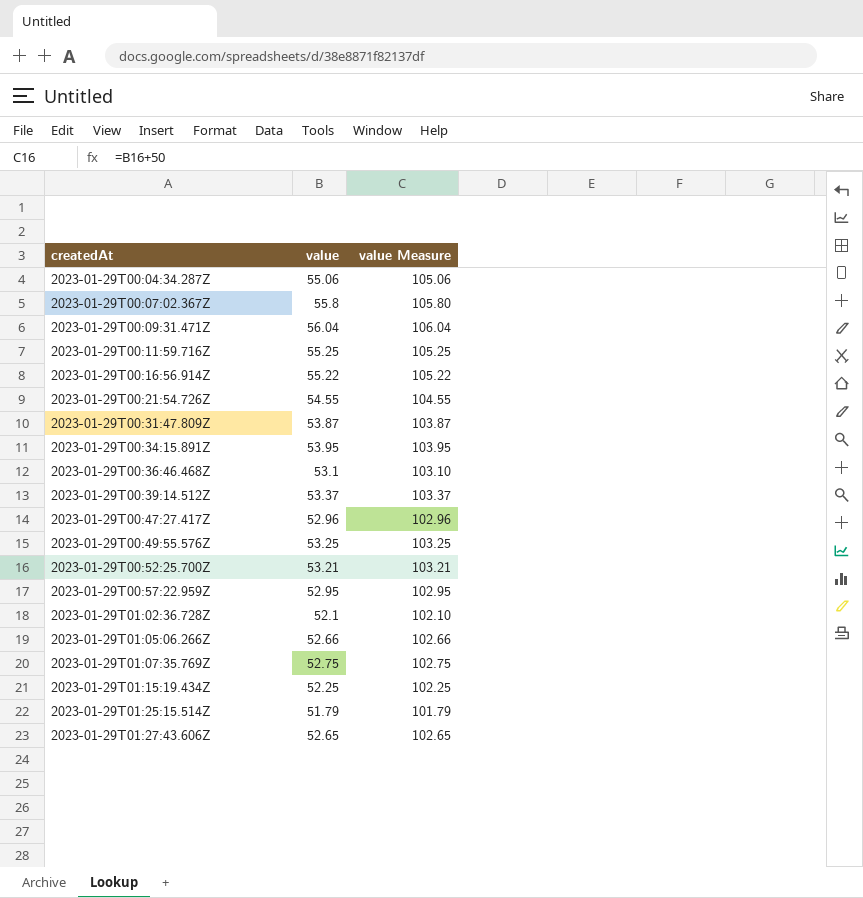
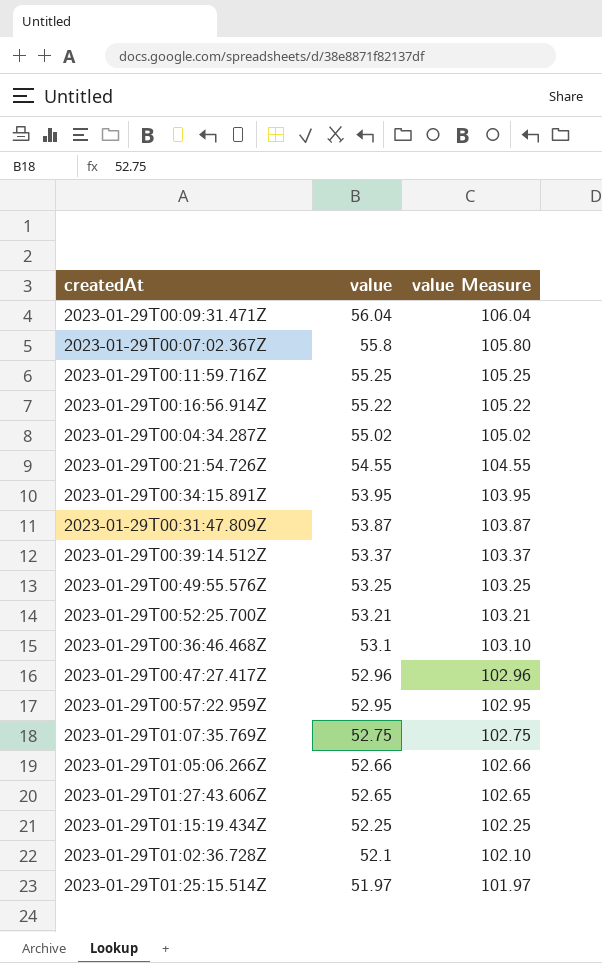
row order: createdAt ascending -> value descending
2023-01-29T00:04:34.287Z | value: 55.06 -> 55.02
2023-01-29T00:04:34.287Z | value Measure: 105.06 -> 105.02
2023-01-29T01:25:15.514Z | value: 51.79 -> 51.97
2023-01-29T01:25:15.514Z | value Measure: 101.79 -> 101.97

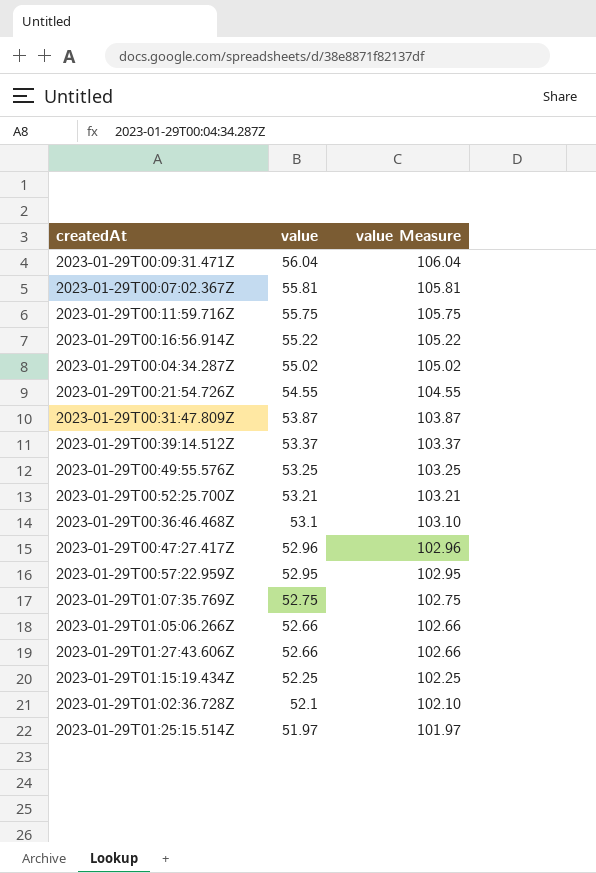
row 2023-01-29T00:34:15.891Z: 53.95 | 103.95 -> none
2023-01-29T00:07:02.367Z | value: 55.8 -> 55.81
2023-01-29T00:07:02.367Z | value Measure: 105.80 -> 105.81
2023-01-29T00:11:59.716Z | value: 55.25 -> 55.75
2023-01-29T00:11:59.716Z | value Measure: 105.25 -> 105.75
2023-01-29T01:27:43.606Z | value: 52.65 -> 52.66
2023-01-29T01:27:43.606Z | value Measure: 102.65 -> 102.66

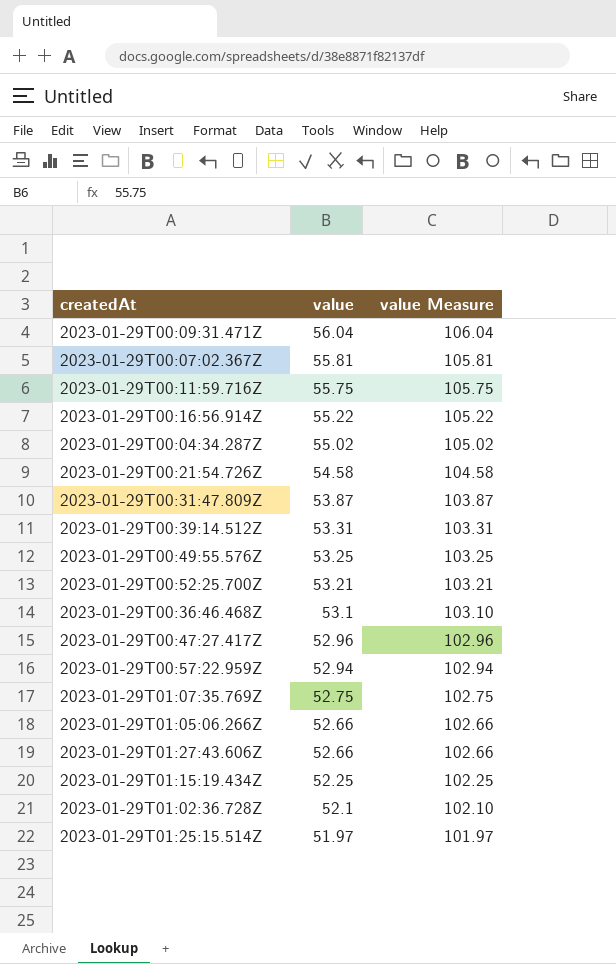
2023-01-29T00:21:54.726Z | value: 54.55 -> 54.58
2023-01-29T00:21:54.726Z | value Measure: 104.55 -> 104.58
2023-01-29T00:39:14.512Z | value: 53.37 -> 53.31
2023-01-29T00:39:14.512Z | value Measure: 103.37 -> 103.31
2023-01-29T00:57:22.959Z | value: 52.95 -> 52.94
2023-01-29T00:57:22.959Z | value Measure: 102.95 -> 102.94

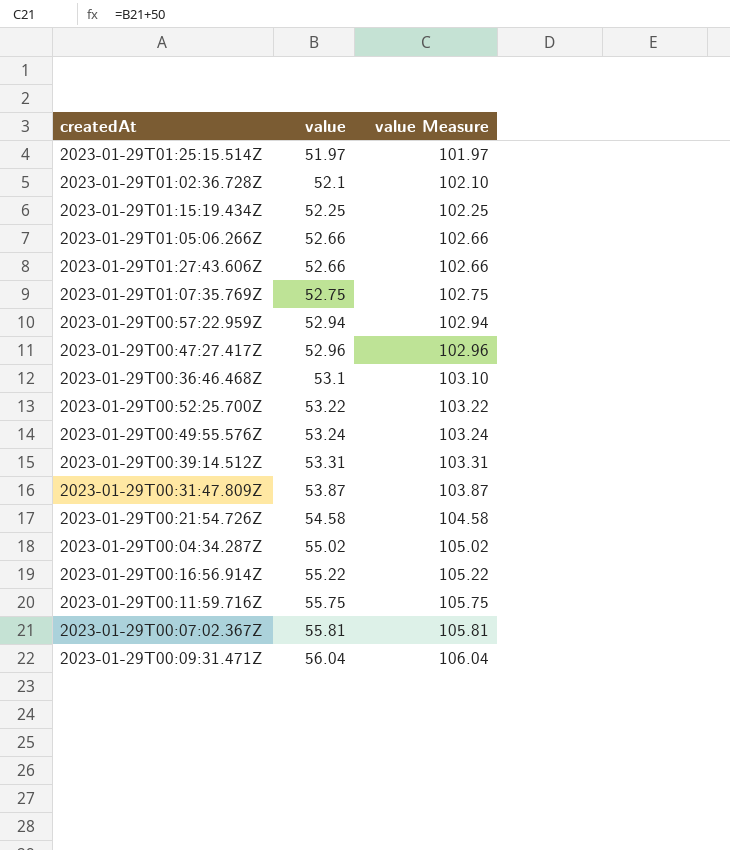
row order: value descending -> value ascending
2023-01-29T00:52:25.700Z | value: 53.21 -> 53.22
2023-01-29T00:52:25.700Z | value Measure: 103.21 -> 103.22
2023-01-29T00:49:55.576Z | value: 53.25 -> 53.24
2023-01-29T00:49:55.576Z | value Measure: 103.25 -> 103.24

